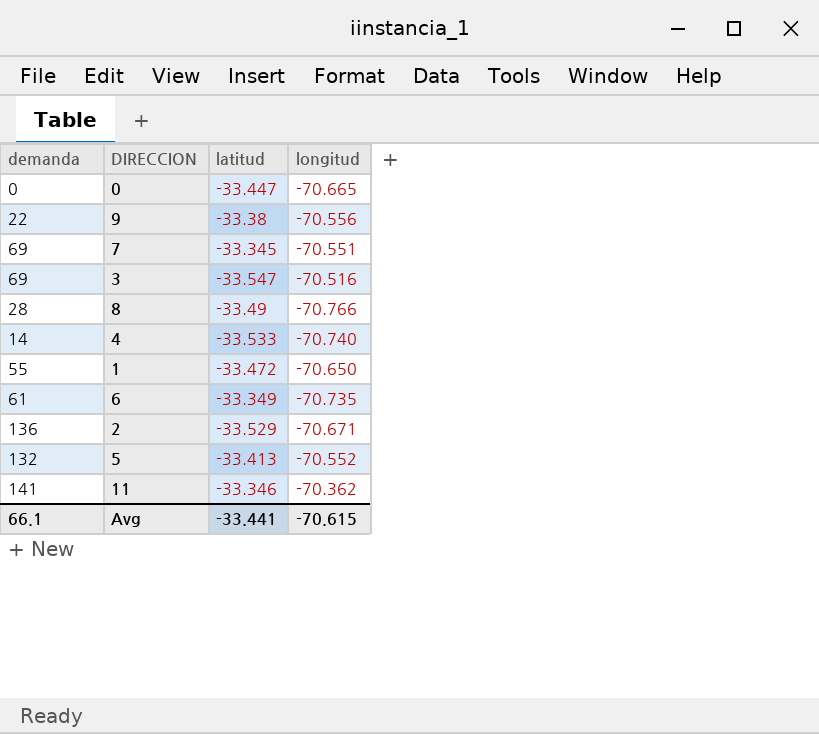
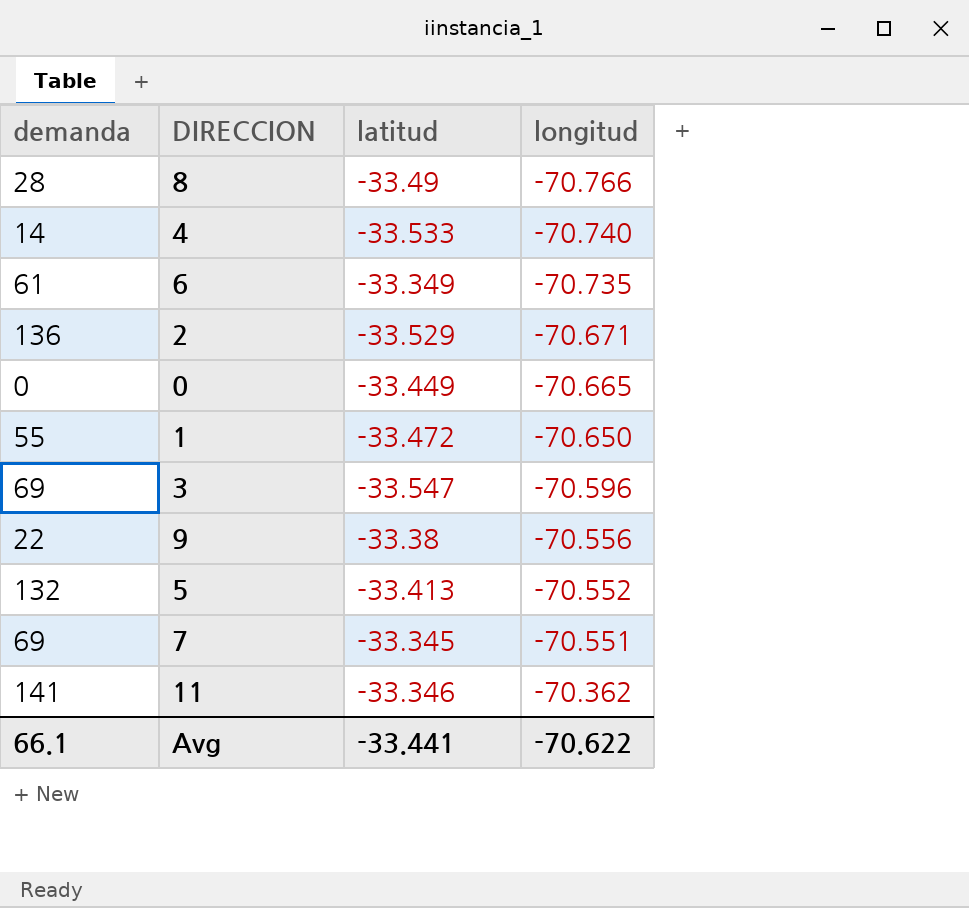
row order: none -> longitud ascending
0 | latitud: -33.447 -> -33.449
3 | longitud: -70.516 -> -70.596
Avg | longitud: -70.615 -> -70.622

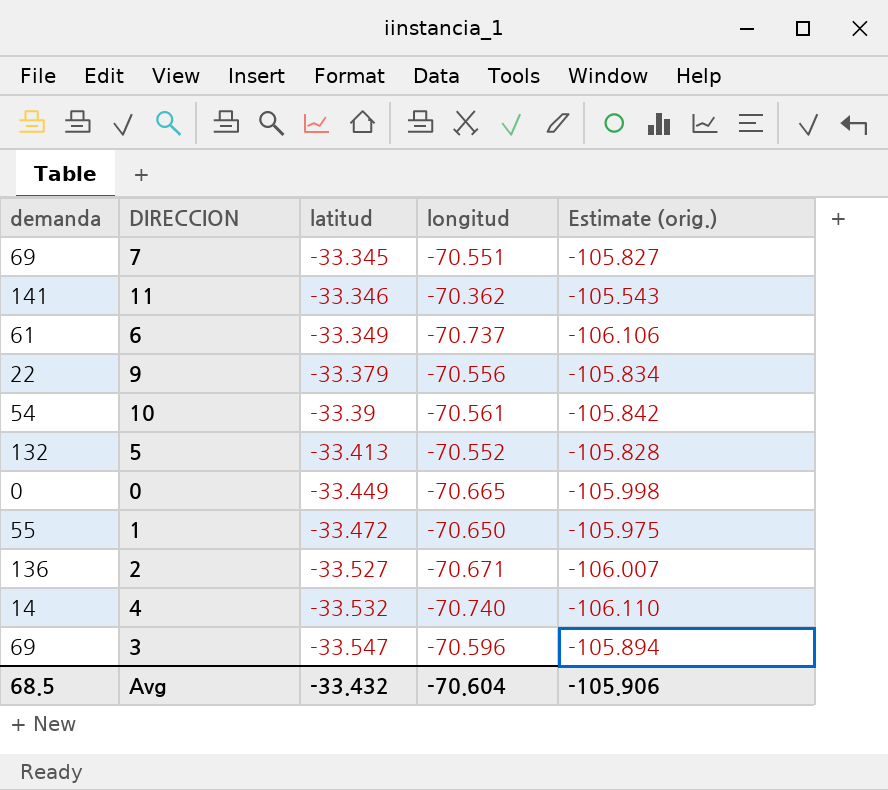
row order: longitud ascending -> latitud descending
column Estimate (orig.) | formula: none -> [longitud] * 1.5
row 8: 28 | -33.49 | -70.766 -> none
6 | longitud: -70.735 -> -70.737
9 | latitud: -33.38 -> -33.379
row 10: none -> 54 | -33.39 | -70.561 | -105.842
2 | latitud: -33.529 -> -33.527
4 | latitud: -33.533 -> -33.532
Avg | demanda: 66.1 -> 68.5
Avg | latitud: -33.441 -> -33.432
Avg | longitud: -70.622 -> -70.604

